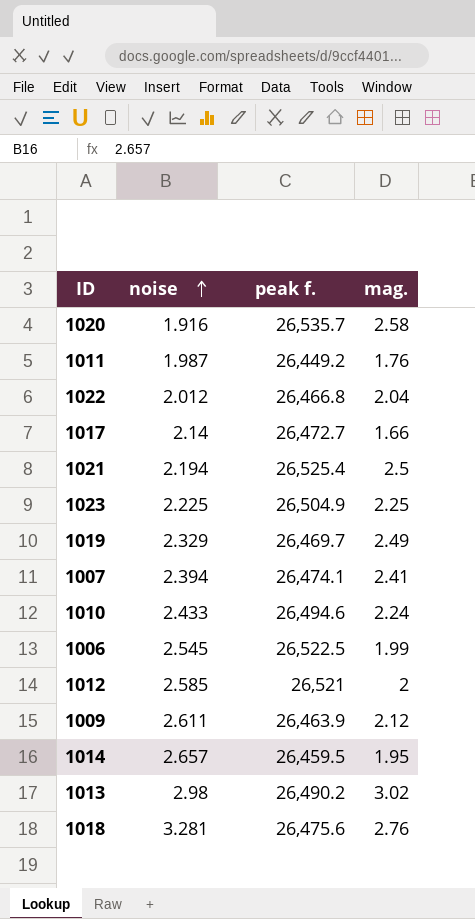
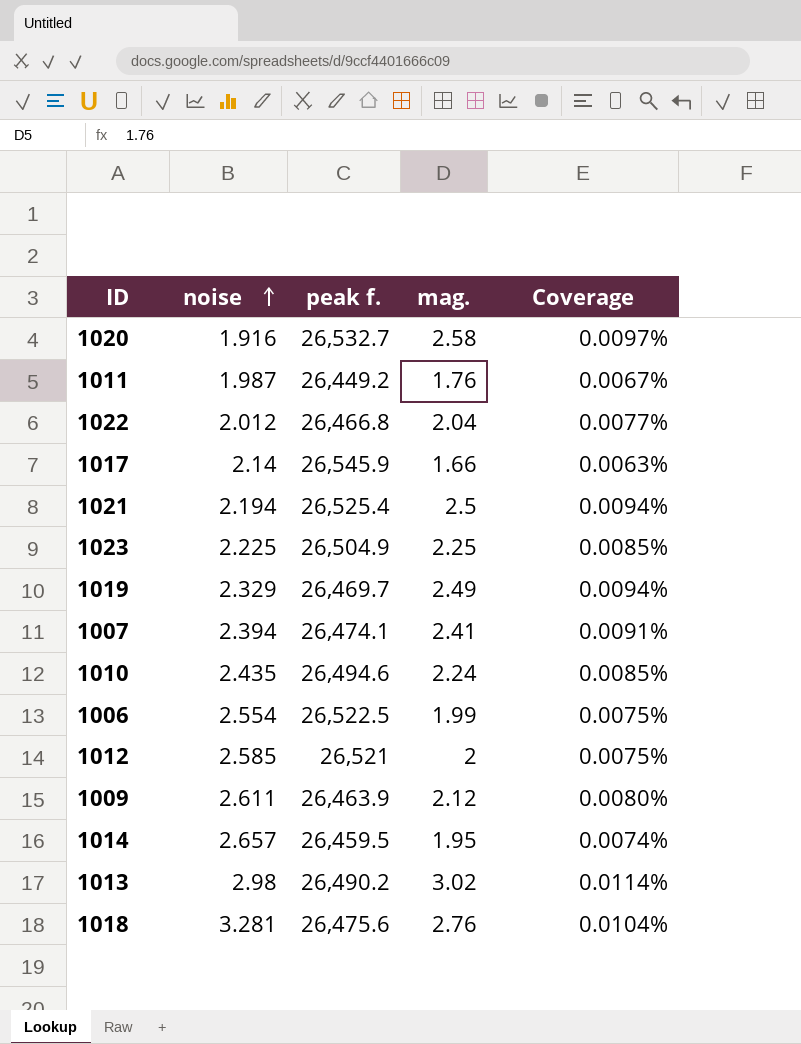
column Coverage | formula: none -> [mag.] / [peak f.]
1020 | peak f.: 26,535.7 -> 26,532.7
1017 | peak f.: 26,472.7 -> 26,545.9
1010 | noise: 2.433 -> 2.435
1006 | noise: 2.545 -> 2.554

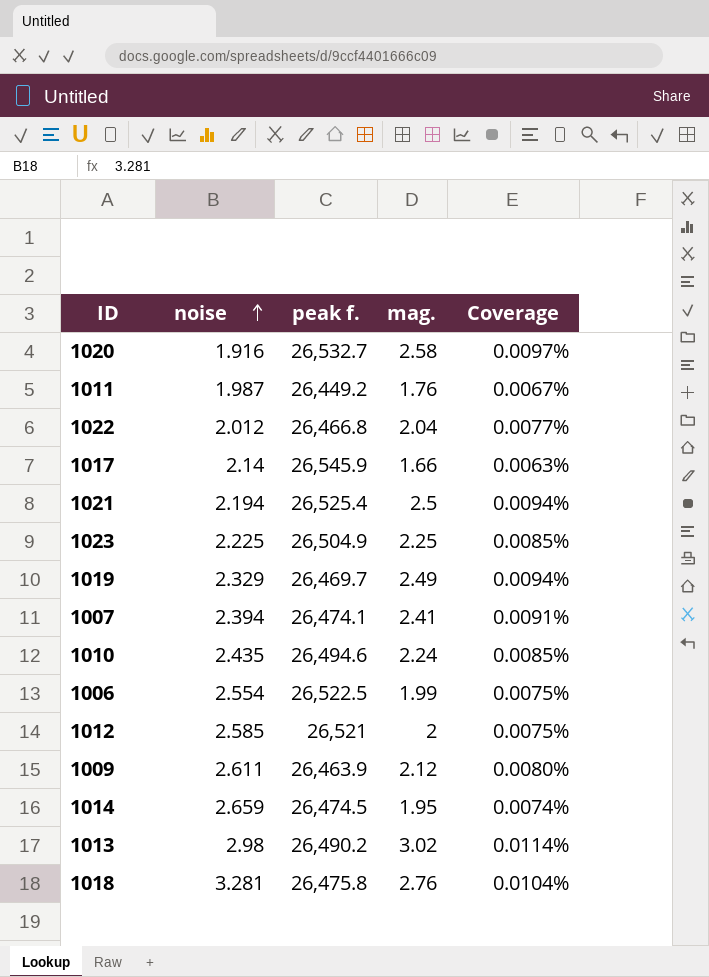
1014 | noise: 2.657 -> 2.659
1014 | peak f.: 26,459.5 -> 26,474.5
1018 | peak f.: 26,475.6 -> 26,475.8

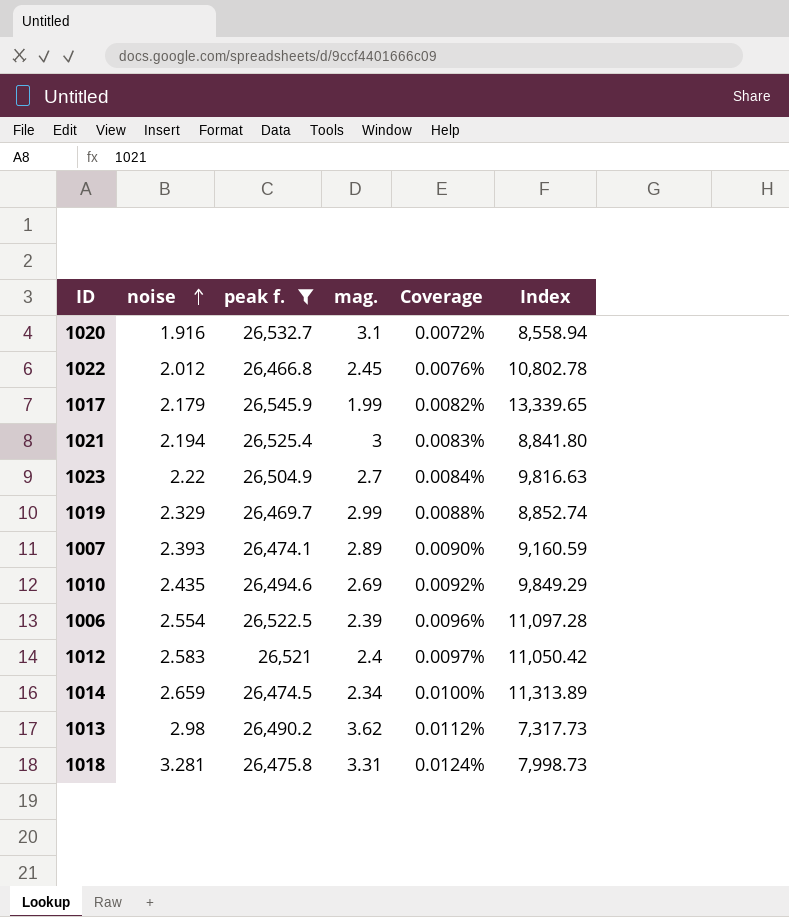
filter: none -> peak f. >= 26,466.8
column Coverage | formula: [mag.] / [peak f.] -> [noise] / [peak f.]
column Index | formula: none -> [peak f.] / [mag.]
1020 | mag.: 2.58 -> 3.1
1022 | mag.: 2.04 -> 2.45
1017 | noise: 2.14 -> 2.179
1017 | mag.: 1.66 -> 1.99
1021 | mag.: 2.5 -> 3
1023 | noise: 2.225 -> 2.22
1023 | mag.: 2.25 -> 2.7
1019 | mag.: 2.49 -> 2.99
1007 | noise: 2.394 -> 2.393
1007 | mag.: 2.41 -> 2.89
1010 | mag.: 2.24 -> 2.69
1006 | mag.: 1.99 -> 2.39
1012 | noise: 2.585 -> 2.583
1012 | mag.: 2 -> 2.4
1014 | mag.: 1.95 -> 2.34
1013 | mag.: 3.02 -> 3.62
1018 | mag.: 2.76 -> 3.31

